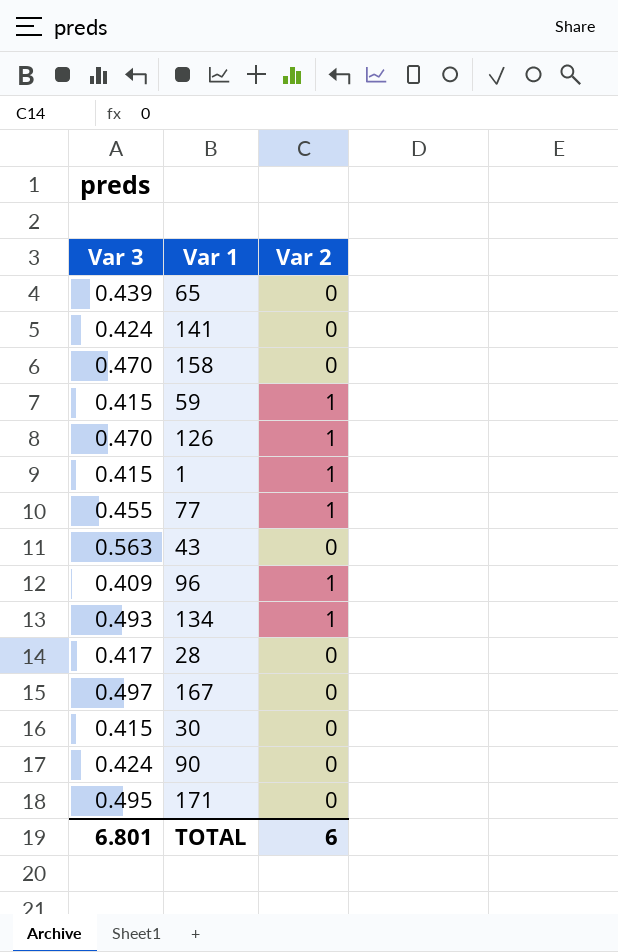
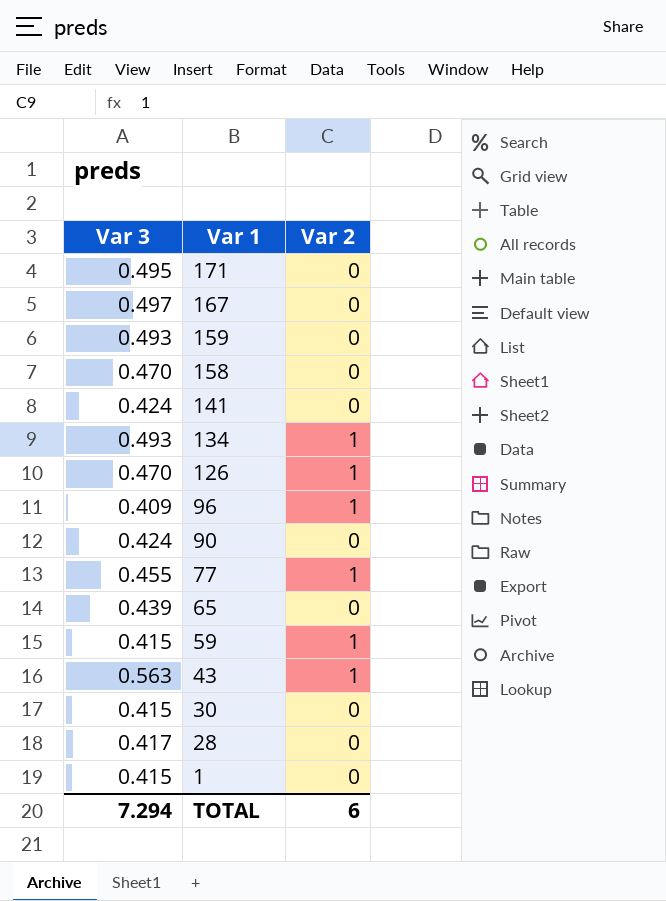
row order: none -> Var 1 descending
row 159: none -> 0.493 | 0
43 | Var 2: 0 -> 1
1 | Var 2: 1 -> 0
TOTAL | Var 3: 6.801 -> 7.294

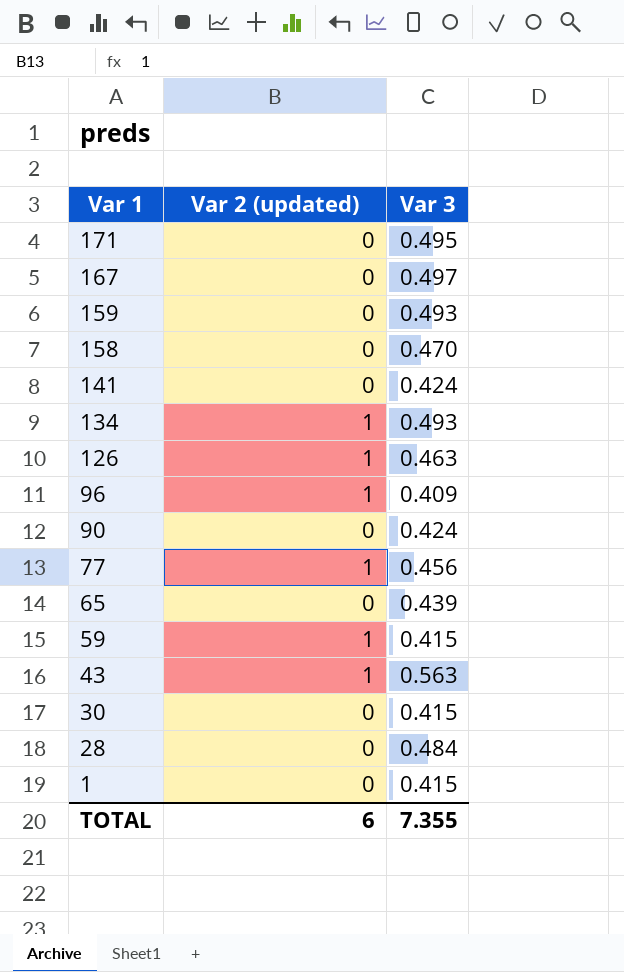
column name: Var 2 -> Var 2 (updated)
column Var 3 | position: 1 -> 3
126 | Var 3: 0.470 -> 0.463
77 | Var 3: 0.455 -> 0.456
28 | Var 3: 0.417 -> 0.484
TOTAL | Var 3: 7.294 -> 7.355

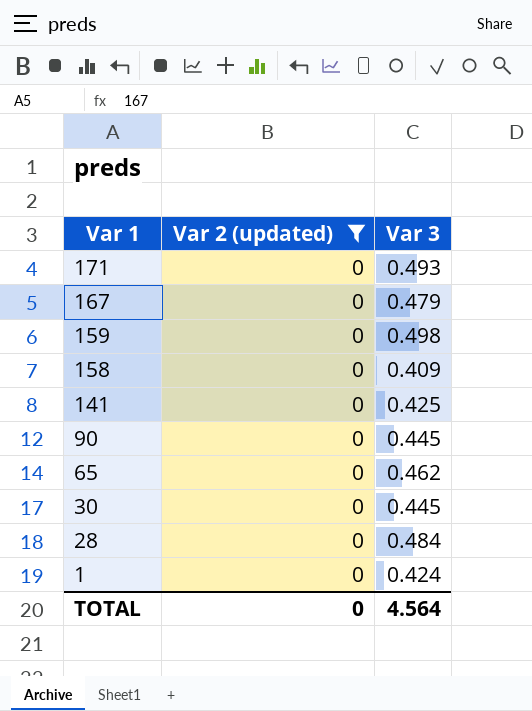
filter: none -> Var 2 (updated) = 0
171 | Var 3: 0.495 -> 0.493
167 | Var 3: 0.497 -> 0.479
159 | Var 3: 0.493 -> 0.498
158 | Var 3: 0.470 -> 0.409
141 | Var 3: 0.424 -> 0.425
90 | Var 3: 0.424 -> 0.445
65 | Var 3: 0.439 -> 0.462
30 | Var 3: 0.415 -> 0.445
1 | Var 3: 0.415 -> 0.424
TOTAL | Var 2 (updated): 6 -> 0
TOTAL | Var 3: 7.355 -> 4.564

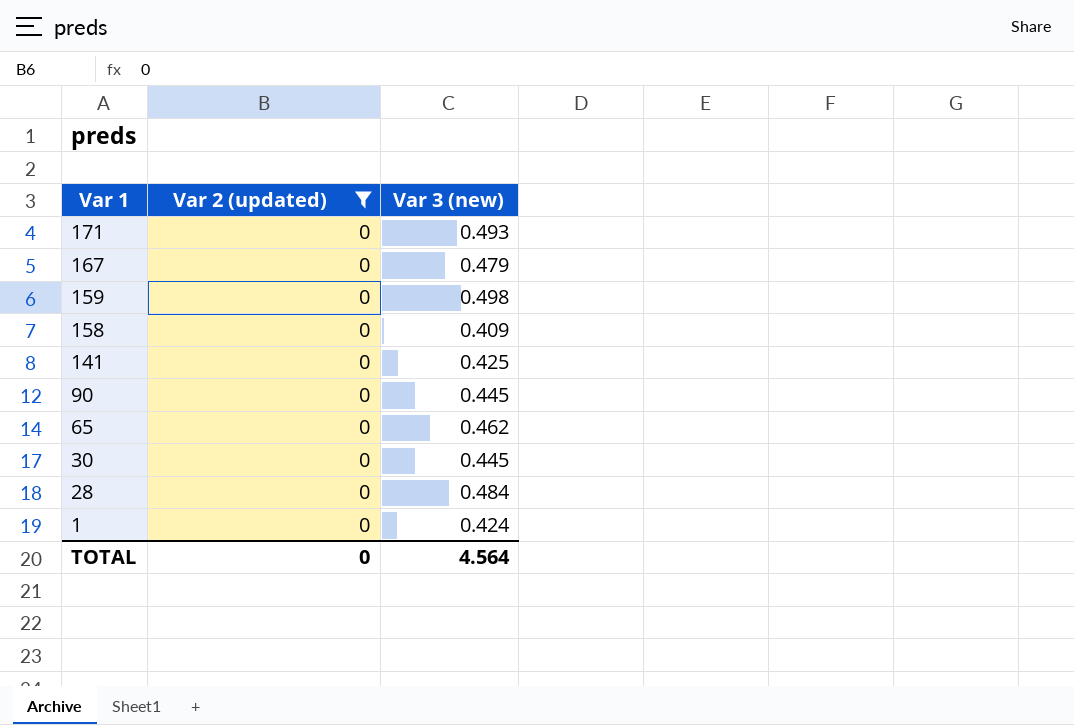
column name: Var 3 -> Var 3 (new)

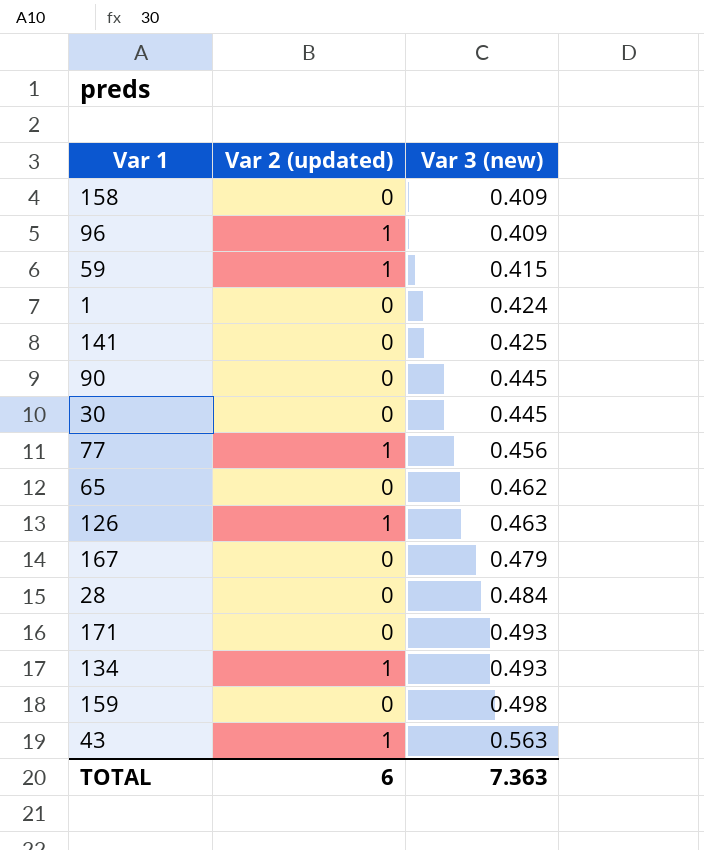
filter: Var 2 (updated) = 0 -> none
row order: Var 1 descending -> Var 3 (new) ascending
TOTAL | Var 2 (updated): 0 -> 6
TOTAL | Var 3 (new): 4.564 -> 7.363

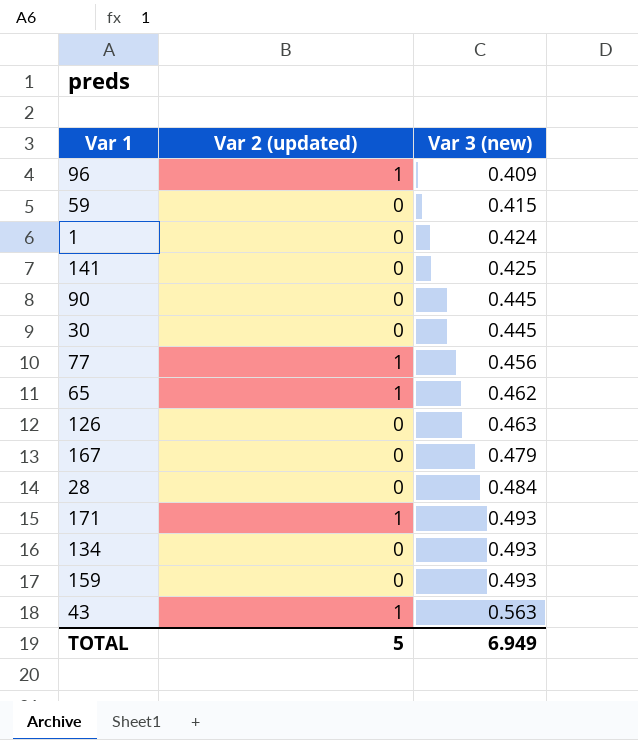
row 158: 0 | 0.409 -> none
59 | Var 2 (updated): 1 -> 0
65 | Var 2 (updated): 0 -> 1
126 | Var 2 (updated): 1 -> 0
171 | Var 2 (updated): 0 -> 1
134 | Var 2 (updated): 1 -> 0
159 | Var 3 (new): 0.498 -> 0.493
TOTAL | Var 2 (updated): 6 -> 5
TOTAL | Var 3 (new): 7.363 -> 6.949

